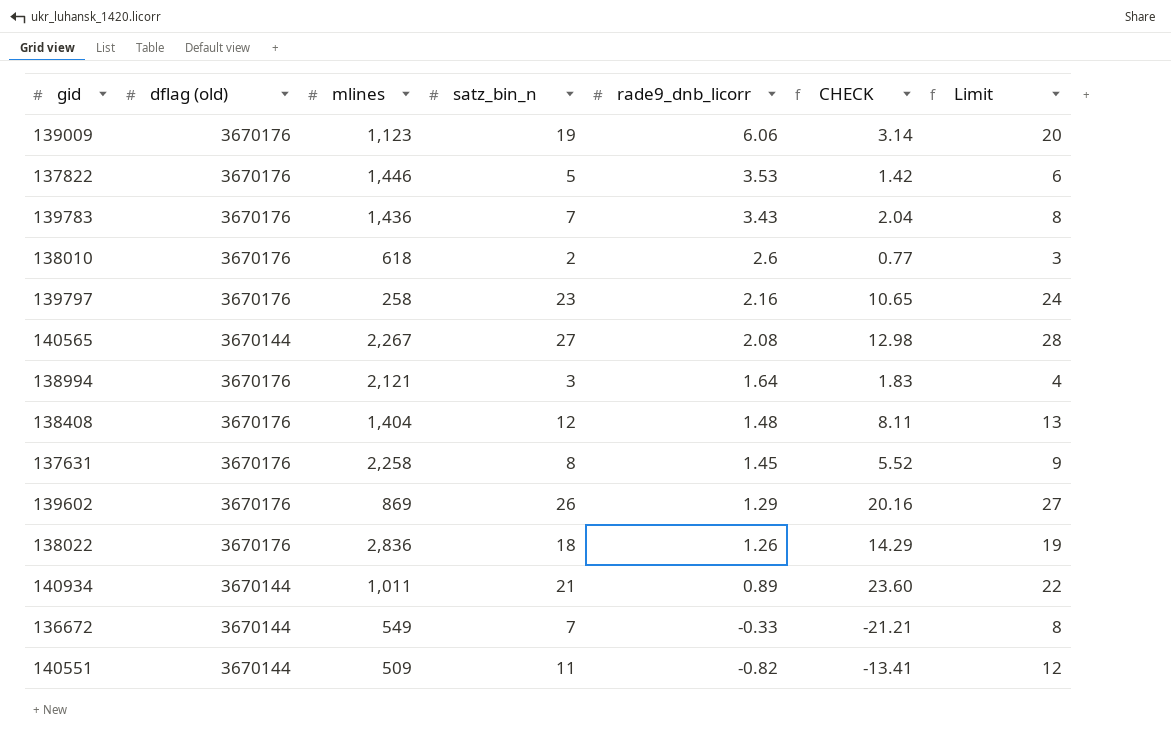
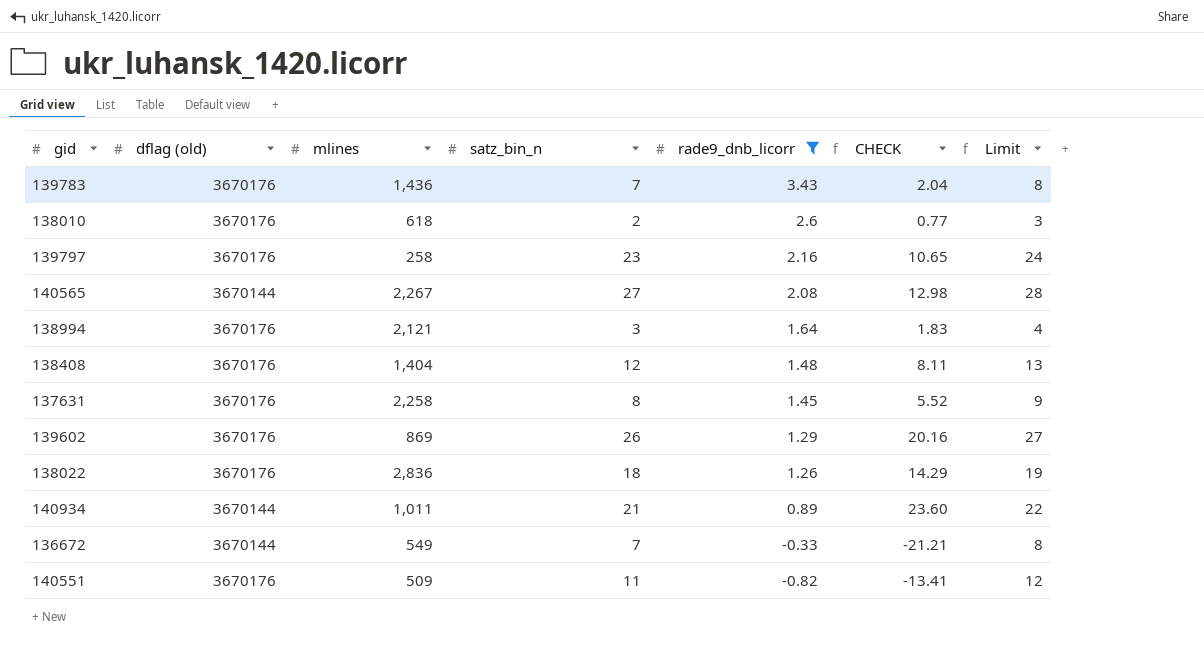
filter: none -> rade9_dnb_licorr <= 3.43
140551 | dflag (old): 3670144 -> 3670176

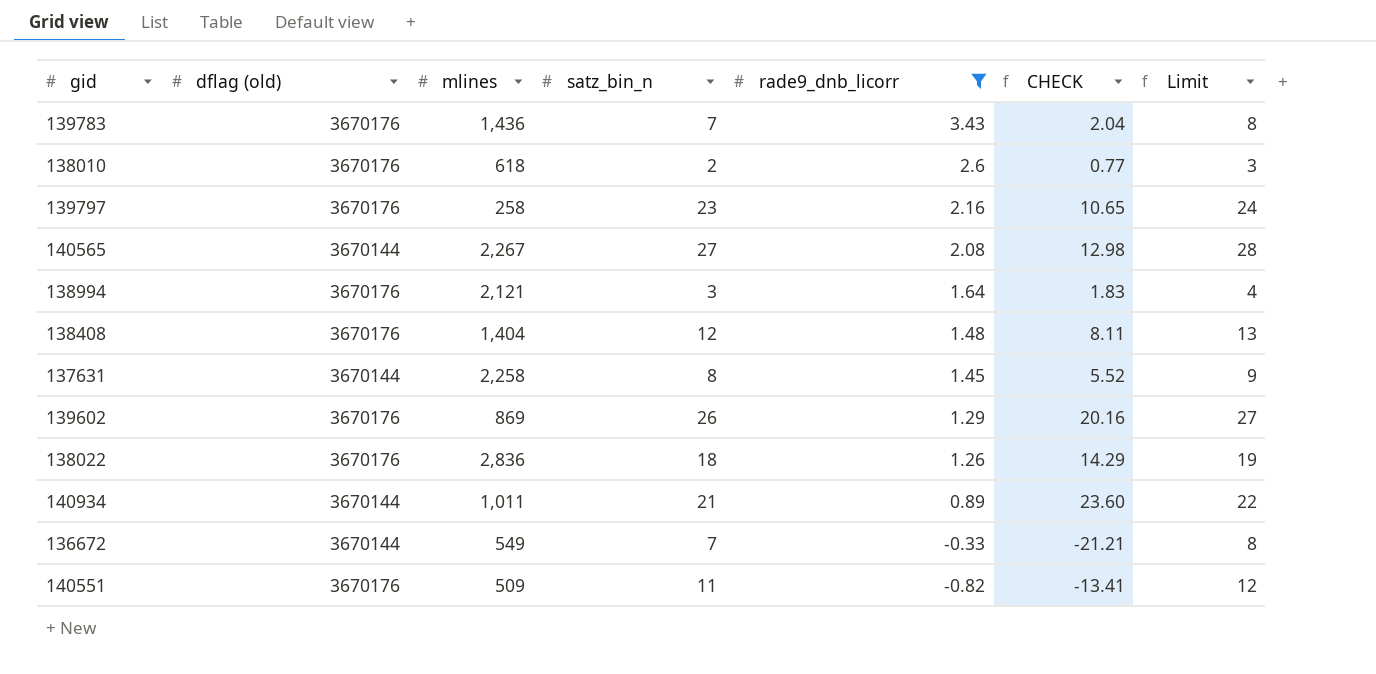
137631 | dflag (old): 3670176 -> 3670144

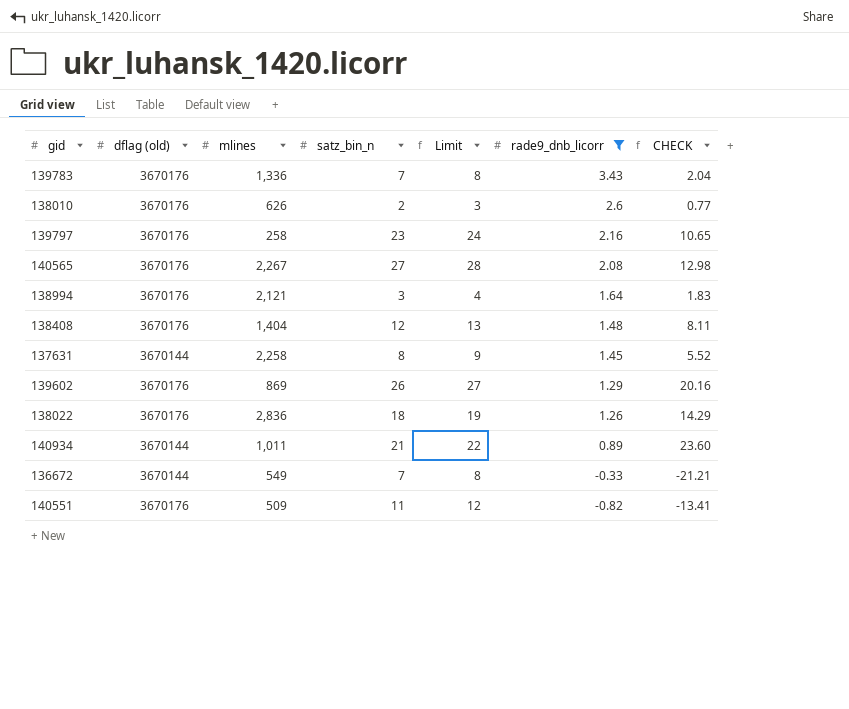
column Limit | position: 7 -> 5
139783 | mlines: 1,436 -> 1,336
138010 | mlines: 618 -> 626
140565 | dflag (old): 3670144 -> 3670176

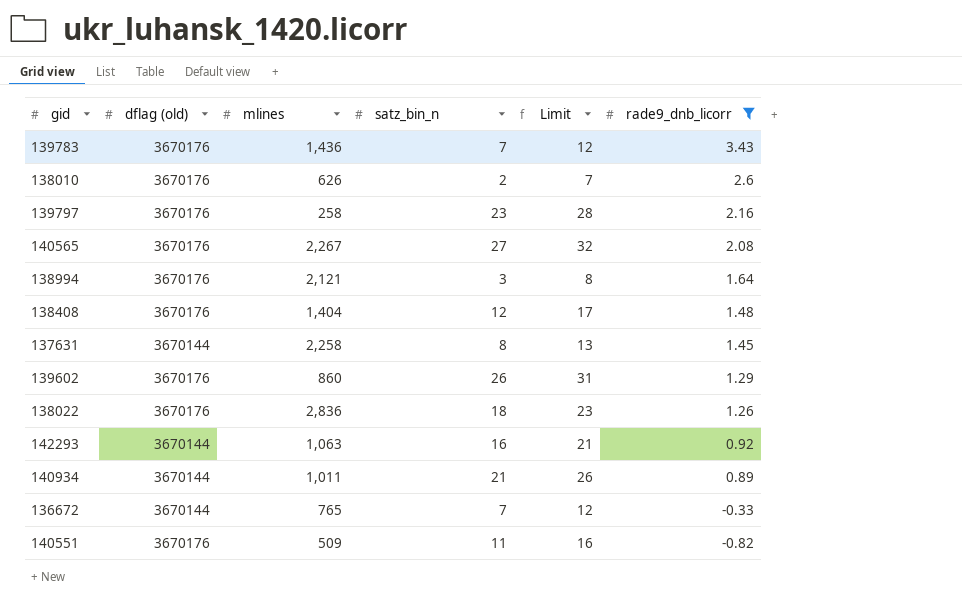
column CHECK | formula: [satz_bin_n] / [rade9_dnb_licorr] -> none
column Limit | formula: [satz_bin_n] + 1 -> [satz_bin_n] + 5
139783 | mlines: 1,336 -> 1,436
139602 | mlines: 869 -> 860
row 142293: none -> 3670144 | 1,063 | 16 | 21 | 0.92
136672 | mlines: 549 -> 765

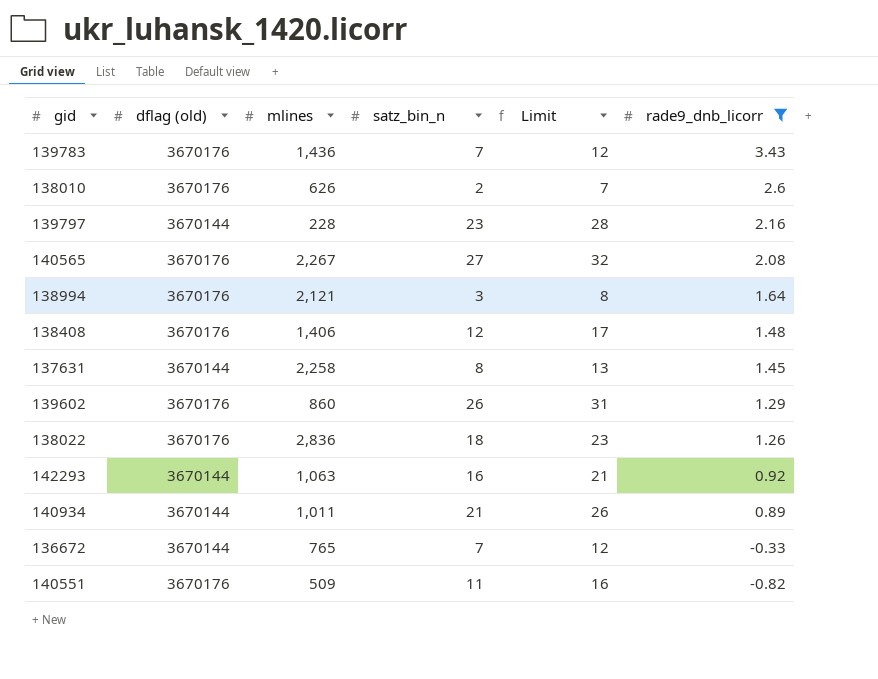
139797 | dflag (old): 3670176 -> 3670144
139797 | mlines: 258 -> 228
138408 | mlines: 1,404 -> 1,406

